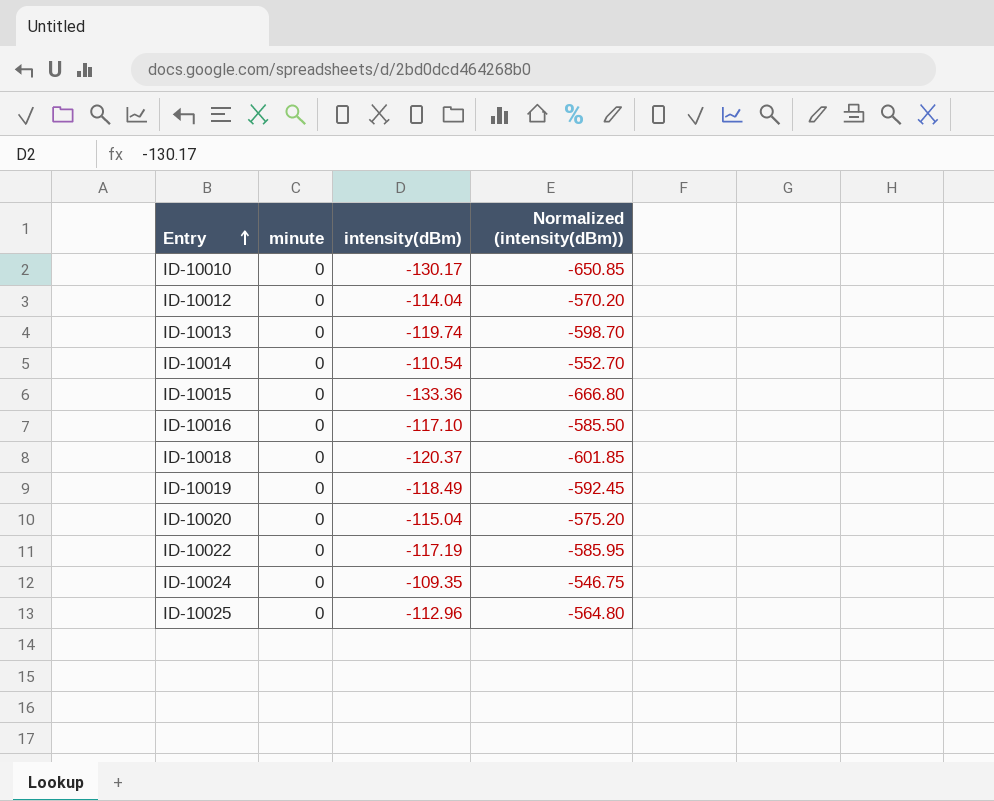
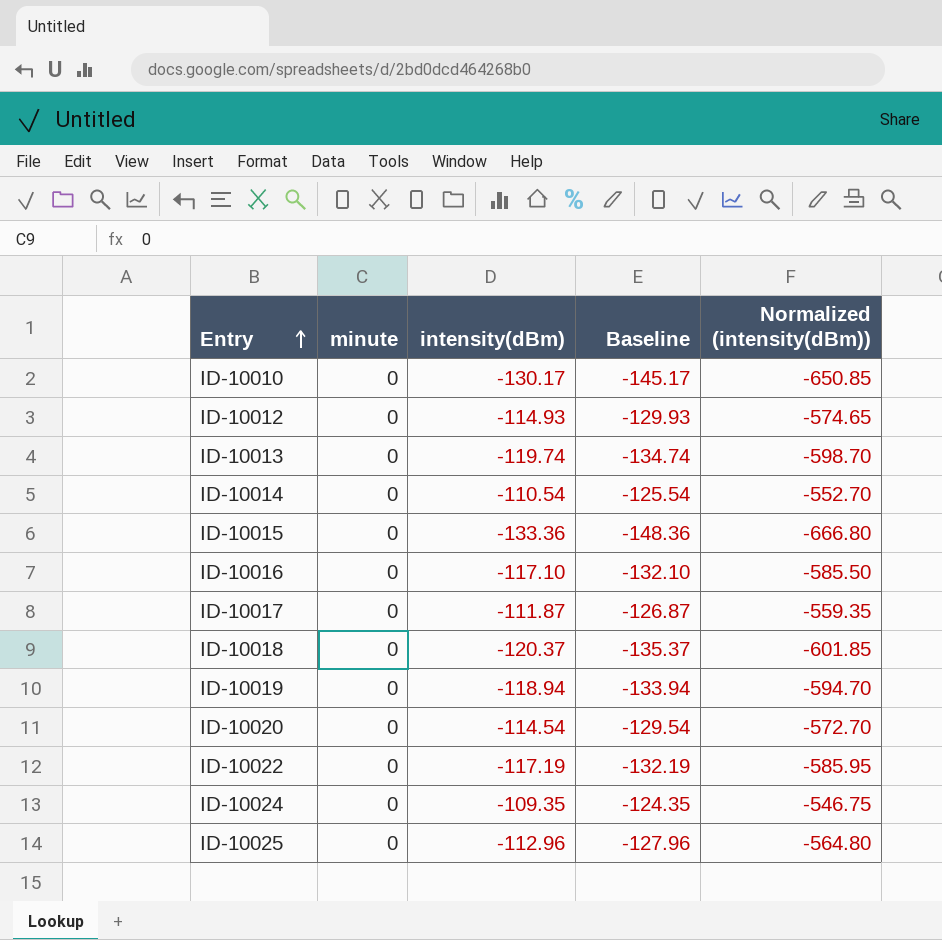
column Baseline | formula: none -> [intensity(dBm)] - 15
ID-10012 | intensity(dBm): -114.04 -> -114.93
ID-10012 | Normalized (intensity(dBm)): -570.20 -> -574.65
row ID-10017: none -> 0 | -111.87 | -126.87 | -559.35
ID-10019 | intensity(dBm): -118.49 -> -118.94
ID-10019 | Normalized (intensity(dBm)): -592.45 -> -594.70
ID-10020 | intensity(dBm): -115.04 -> -114.54
ID-10020 | Normalized (intensity(dBm)): -575.20 -> -572.70

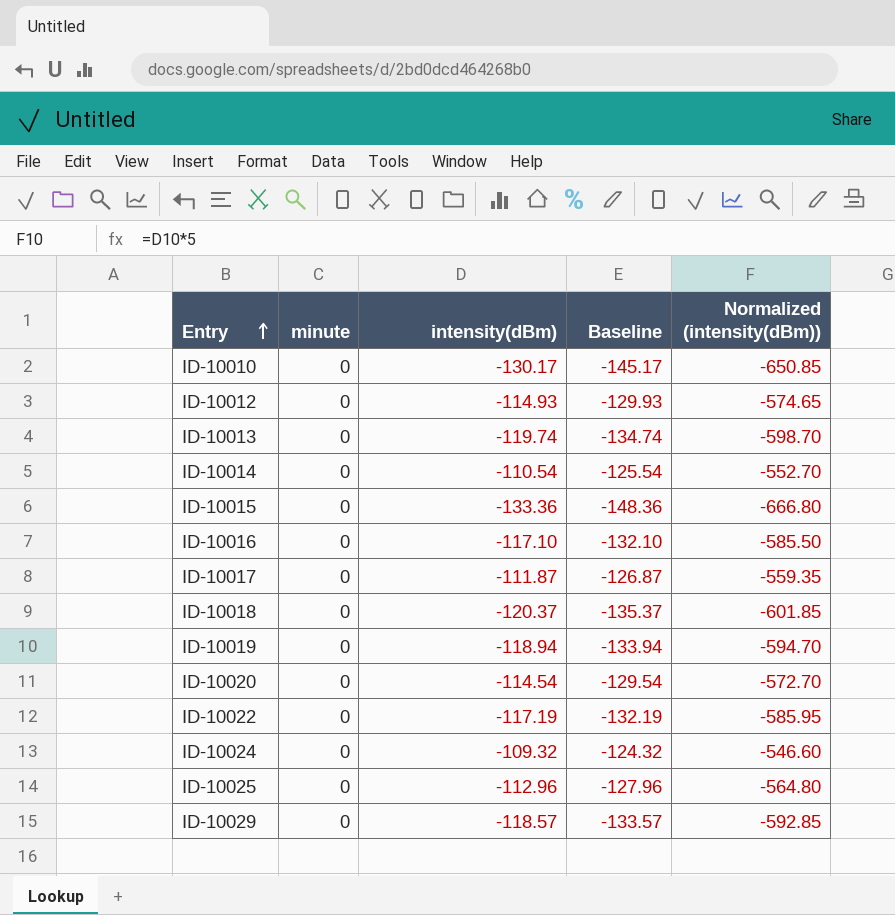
ID-10024 | intensity(dBm): -109.35 -> -109.32
ID-10024 | Baseline: -124.35 -> -124.32
ID-10024 | Normalized (intensity(dBm)): -546.75 -> -546.60
row ID-10029: none -> 0 | -118.57 | -133.57 | -592.85

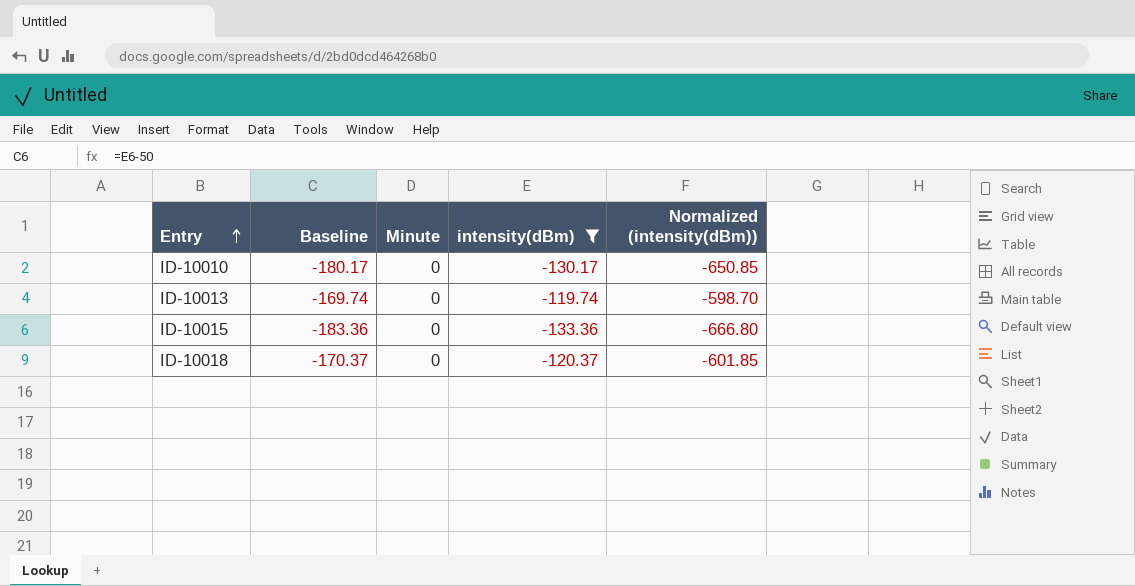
filter: none -> intensity(dBm) <= -119.74
column Baseline | formula: [intensity(dBm)] - 15 -> [intensity(dBm)] - 50
column Baseline | position: 4 -> 2
column name: minute -> Minute

